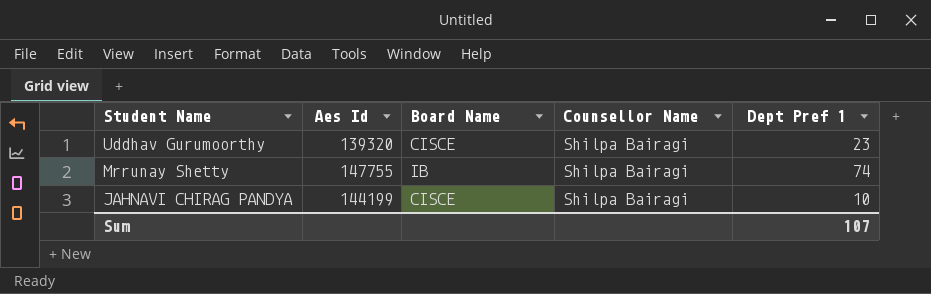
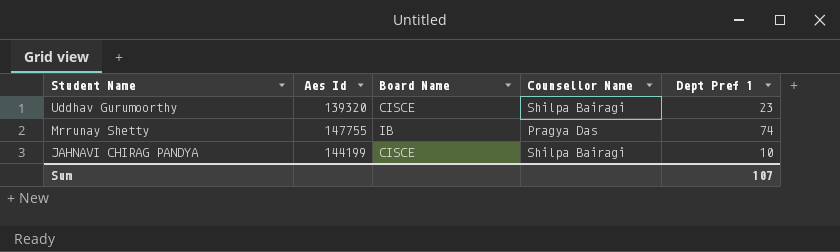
Mrrunay Shetty | Counsellor Name: Shilpa Bairagi -> Pragya Das

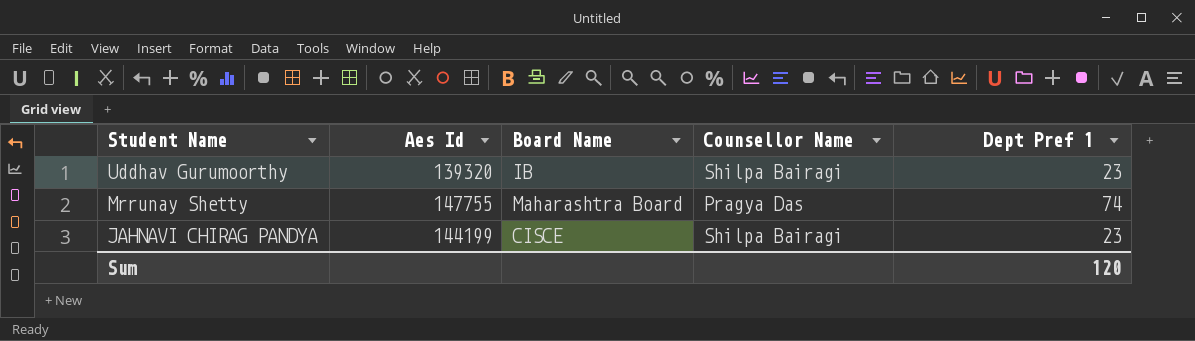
Uddhav Gurumoorthy | Board Name: CISCE -> IB
Mrrunay Shetty | Board Name: IB -> Maharashtra Board
JAHNAVI CHIRAG PANDYA | Dept Pref 1: 10 -> 23
Sum | Dept Pref 1: 107 -> 120

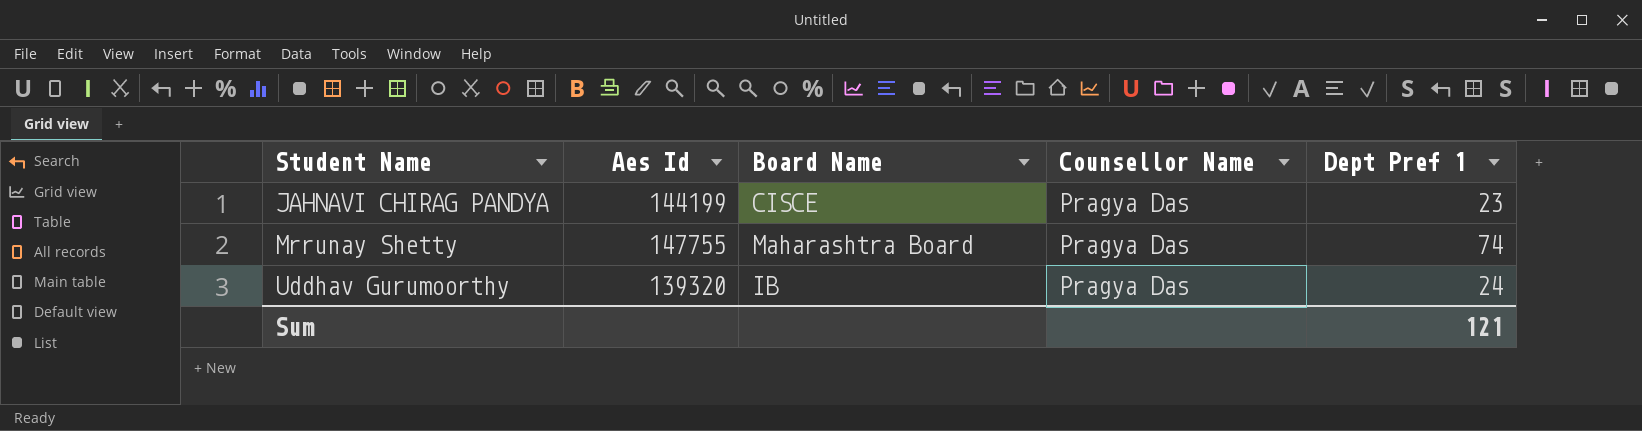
row order: Student Name descending -> Student Name ascending
JAHNAVI CHIRAG PANDYA | Counsellor Name: Shilpa Bairagi -> Pragya Das
Uddhav Gurumoorthy | Counsellor Name: Shilpa Bairagi -> Pragya Das
Uddhav Gurumoorthy | Dept Pref 1: 23 -> 24
Sum | Dept Pref 1: 120 -> 121

